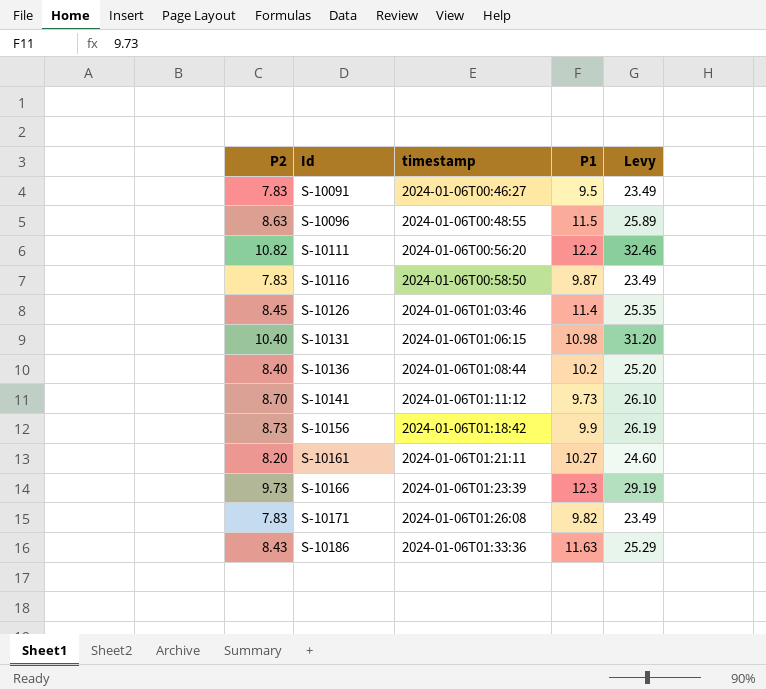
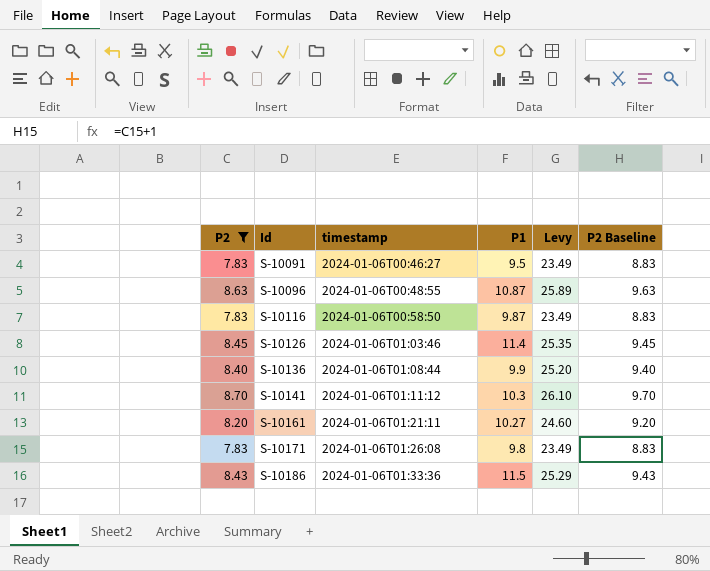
filter: none -> P2 <= 8.70
column P2 Baseline | formula: none -> [P2] + 1
S-10096 | P1: 11.5 -> 10.87
S-10136 | P1: 10.2 -> 9.9
S-10141 | P1: 9.73 -> 10.3
S-10171 | P1: 9.82 -> 9.8
S-10186 | P1: 11.63 -> 11.5

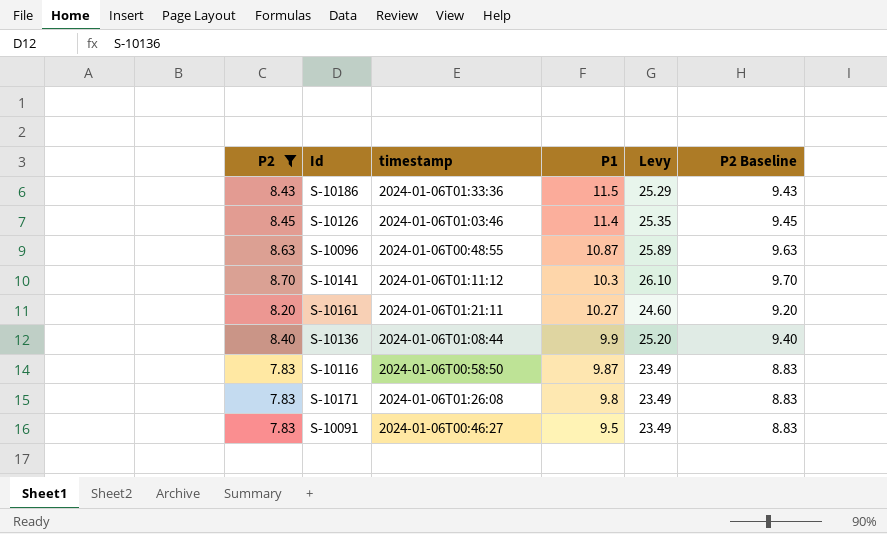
row order: Id ascending -> P1 descending

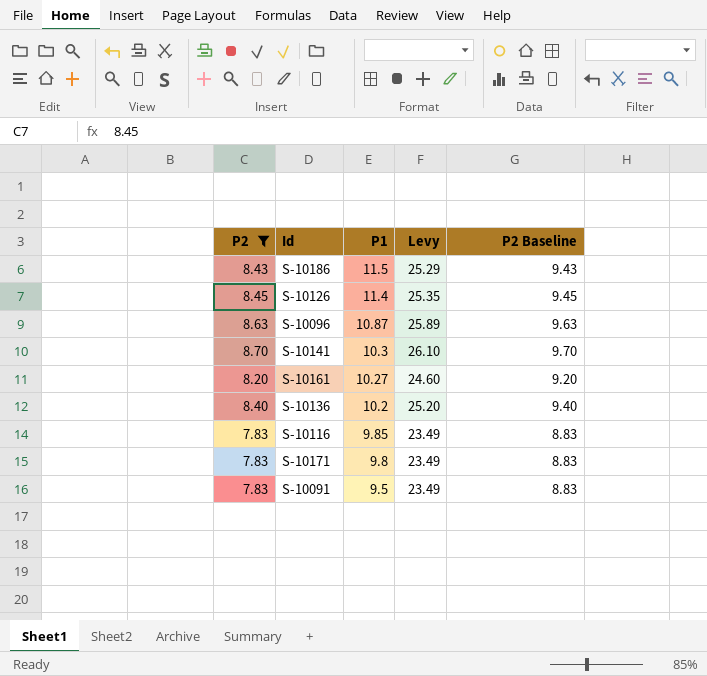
column timestamp | position: 3 -> none
S-10136 | P1: 9.9 -> 10.2
S-10116 | P1: 9.87 -> 9.85

